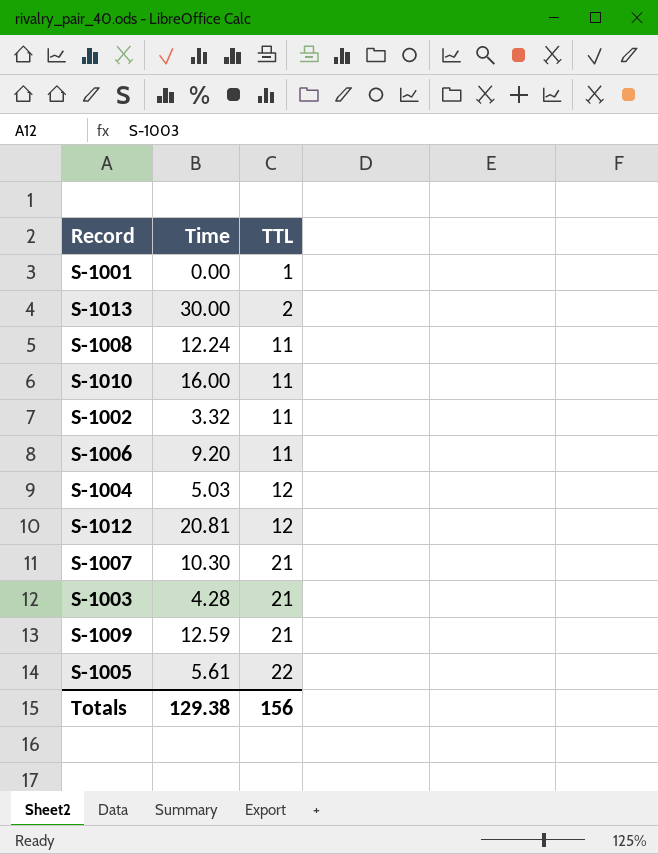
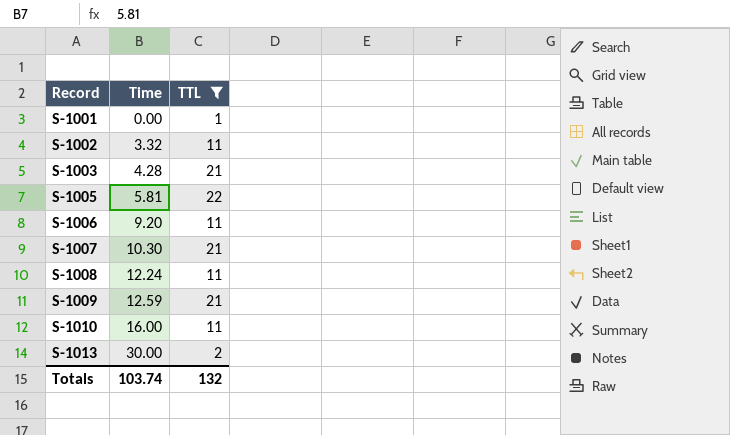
filter: none -> TTL != 12
row order: TTL ascending -> Record ascending
S-1005 | Time: 5.61 -> 5.81
Totals | Time: 129.38 -> 103.74
Totals | TTL: 156 -> 132

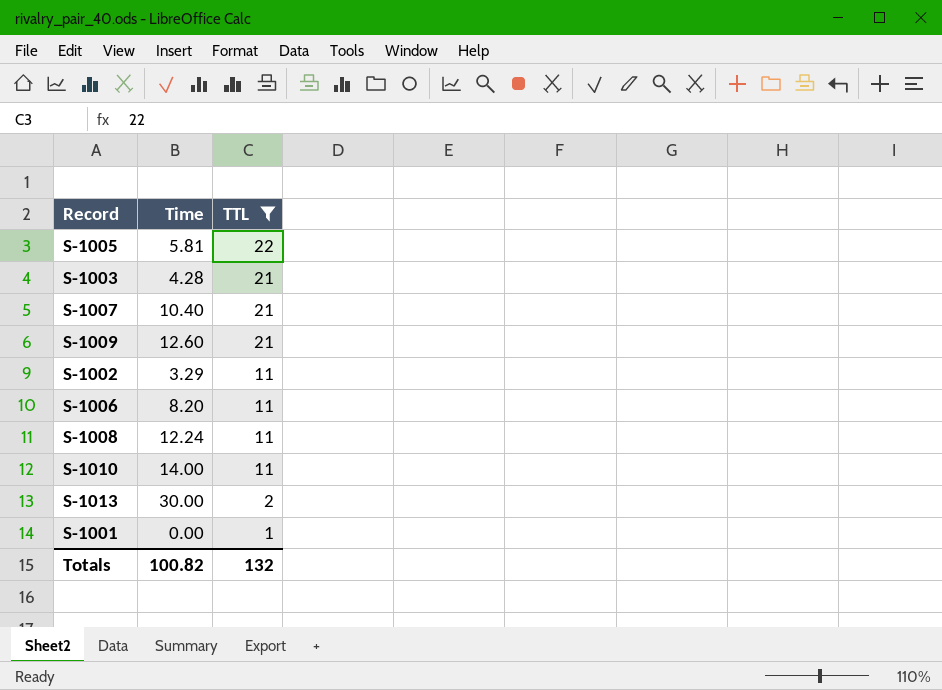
row order: Record ascending -> TTL descending
S-1007 | Time: 10.30 -> 10.40
S-1009 | Time: 12.59 -> 12.60
S-1002 | Time: 3.32 -> 3.29
S-1006 | Time: 9.20 -> 8.20
S-1010 | Time: 16.00 -> 14.00
Totals | Time: 103.74 -> 100.82

